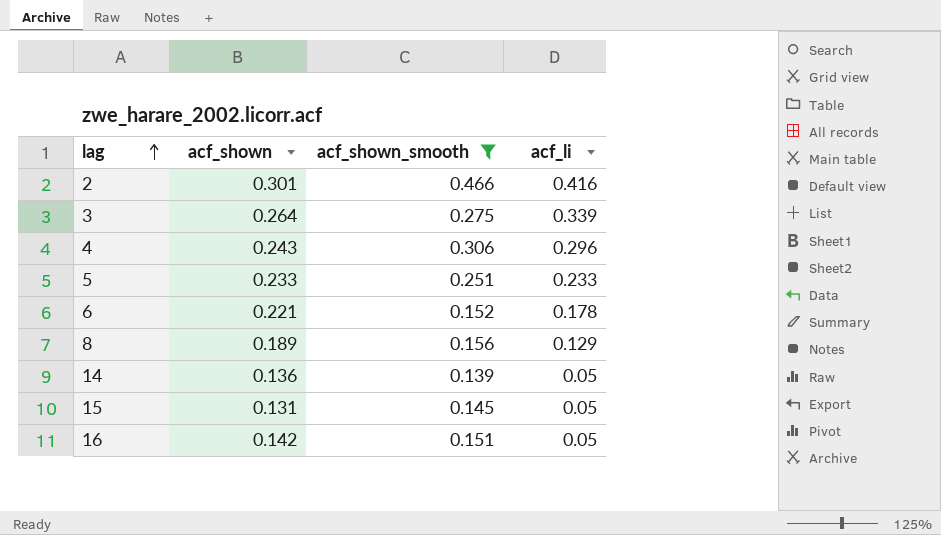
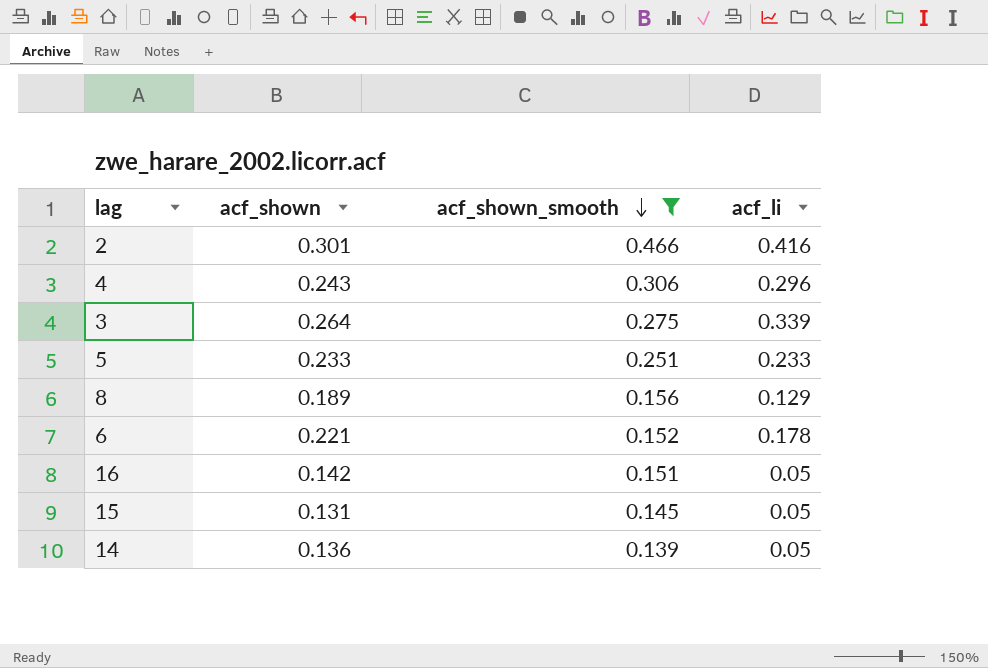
row order: lag ascending -> acf_shown_smooth descending

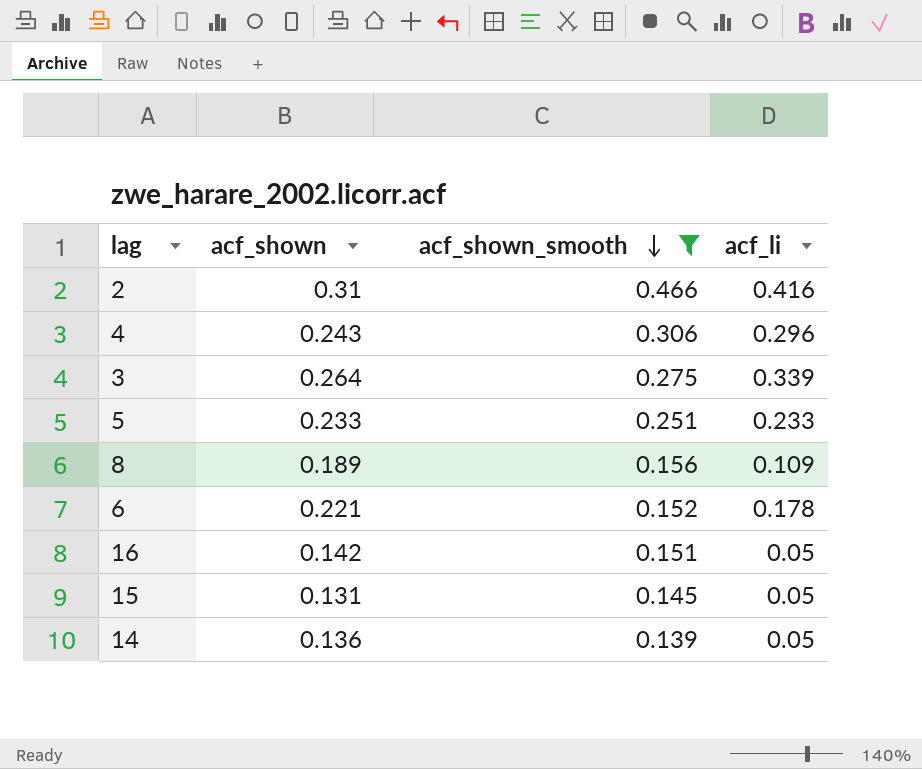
2 | acf_shown: 0.301 -> 0.31
8 | acf_li: 0.129 -> 0.109

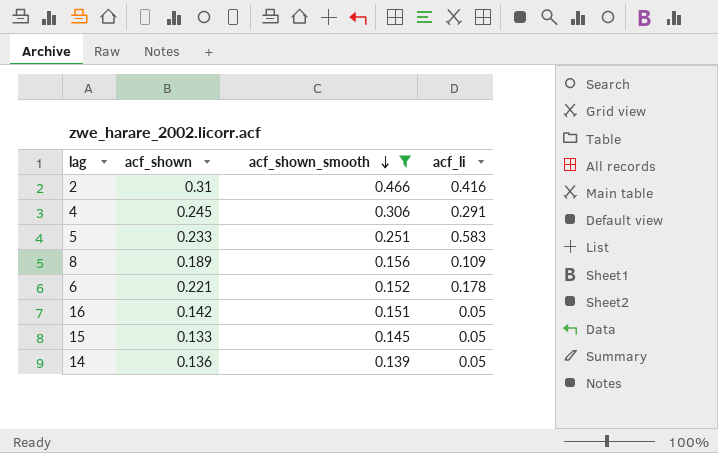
row 3: 0.264 | 0.275 | 0.339 -> none
4 | acf_shown: 0.243 -> 0.245
4 | acf_li: 0.296 -> 0.291
5 | acf_li: 0.233 -> 0.583
15 | acf_shown: 0.131 -> 0.133

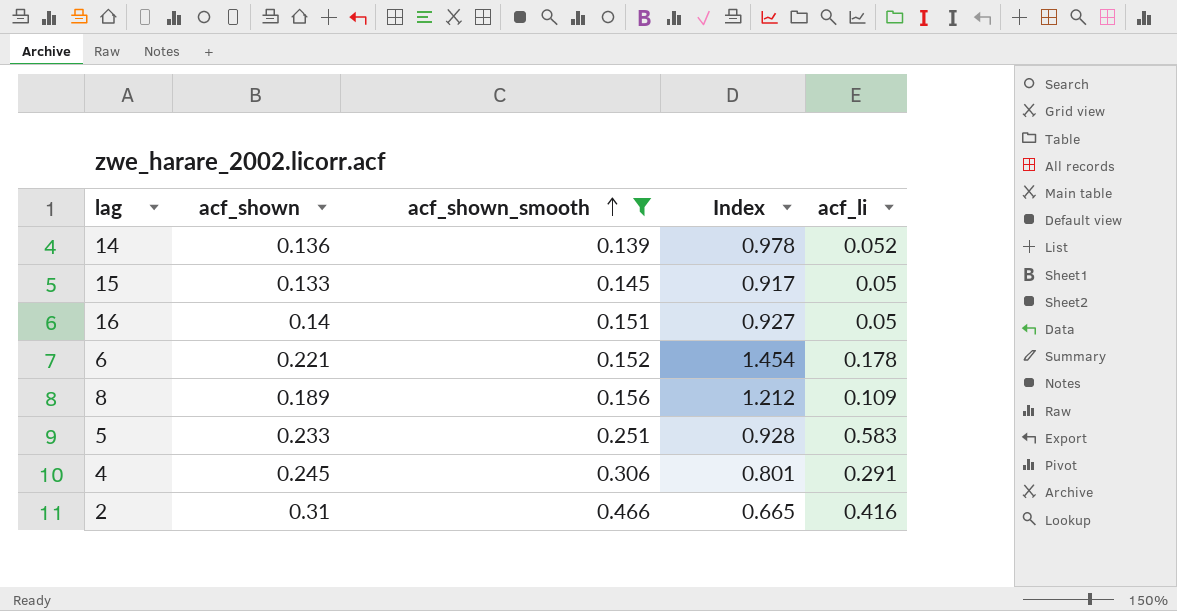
row order: acf_shown_smooth descending -> acf_shown_smooth ascending
column Index | formula: none -> [acf_shown] / [acf_shown_smooth]
14 | acf_li: 0.05 -> 0.052
16 | acf_shown: 0.142 -> 0.14

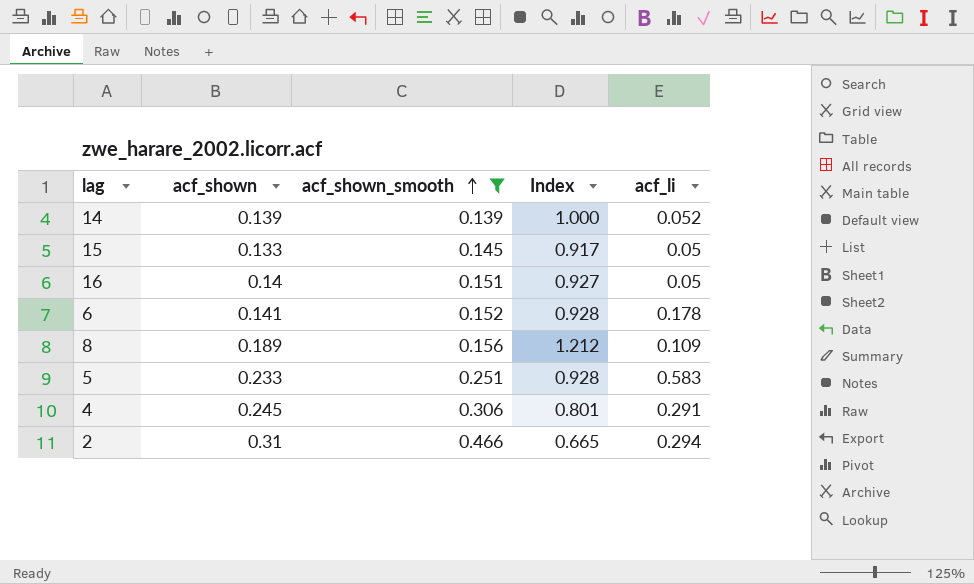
14 | acf_shown: 0.136 -> 0.139
14 | Index: 0.978 -> 1.000
6 | acf_shown: 0.221 -> 0.141
6 | Index: 1.454 -> 0.928
2 | acf_li: 0.416 -> 0.294

